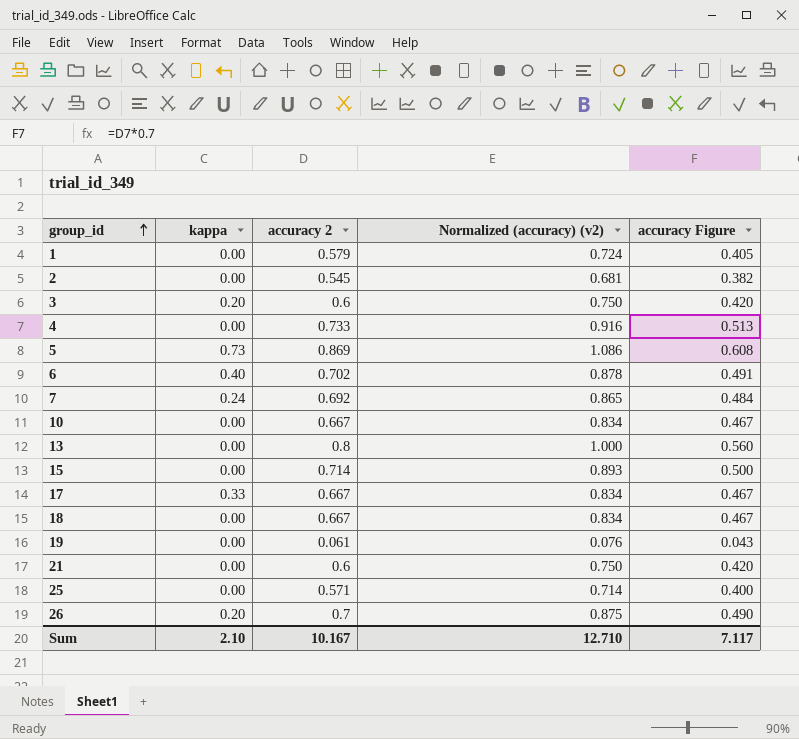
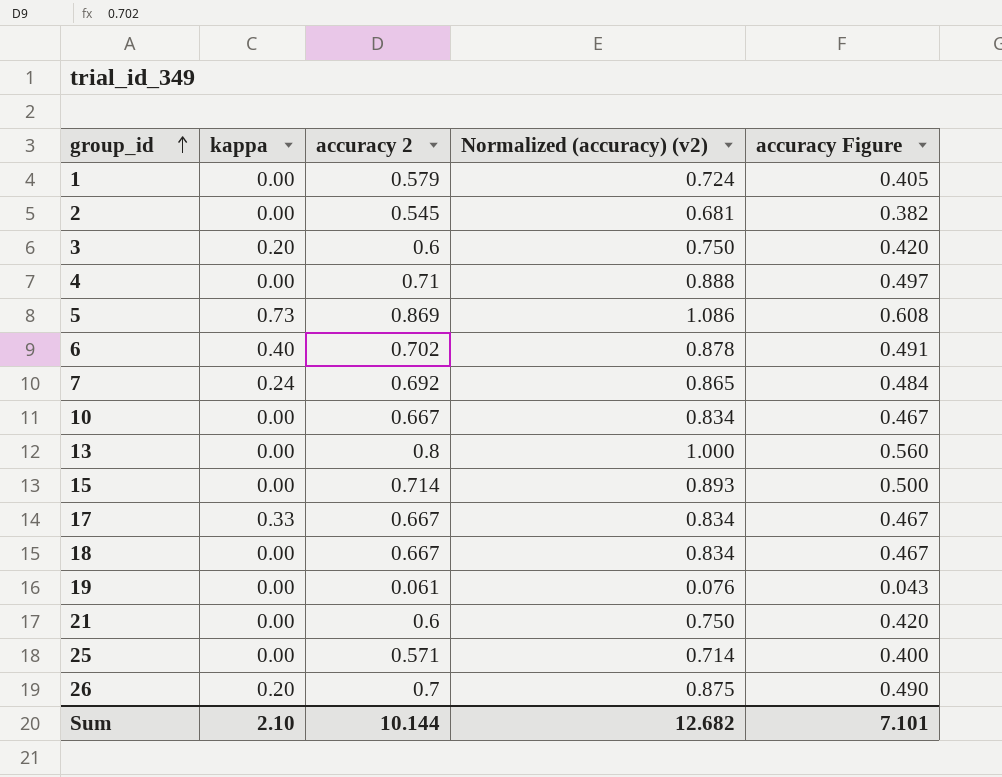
4 | accuracy 2: 0.733 -> 0.71
4 | Normalized (accuracy) (v2): 0.916 -> 0.888
4 | accuracy Figure: 0.513 -> 0.497
Sum | accuracy 2: 10.167 -> 10.144
Sum | Normalized (accuracy) (v2): 12.710 -> 12.682
Sum | accuracy Figure: 7.117 -> 7.101

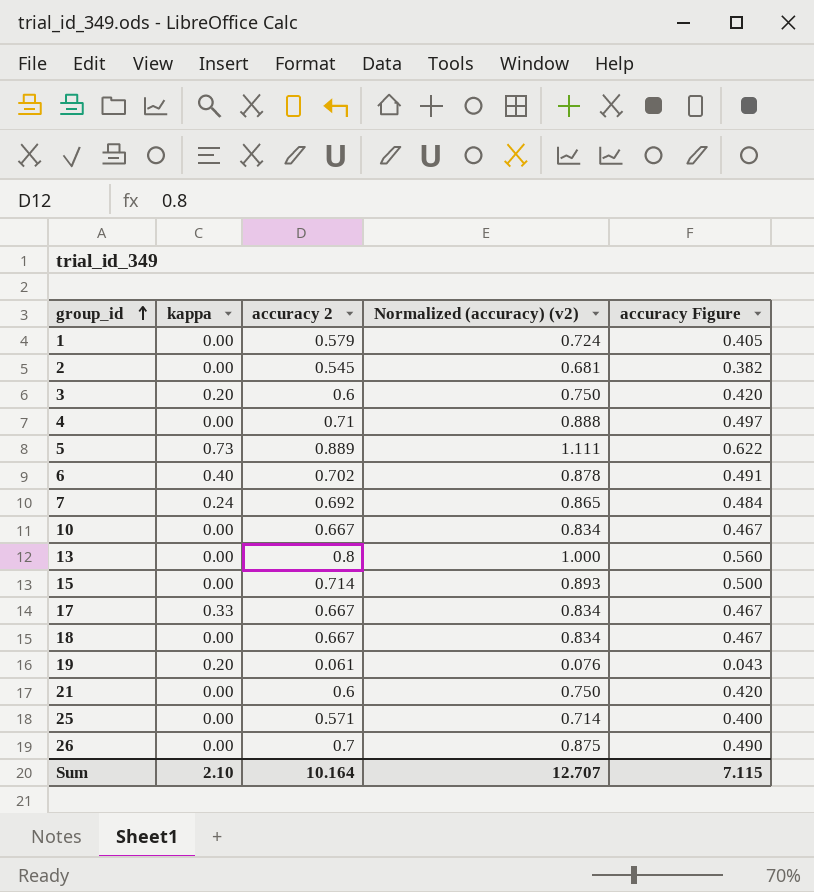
5 | accuracy 2: 0.869 -> 0.889
5 | Normalized (accuracy) (v2): 1.086 -> 1.111
5 | accuracy Figure: 0.608 -> 0.622
19 | kappa: 0.00 -> 0.20
26 | kappa: 0.20 -> 0.00
Sum | accuracy 2: 10.144 -> 10.164
Sum | Normalized (accuracy) (v2): 12.682 -> 12.707
Sum | accuracy Figure: 7.101 -> 7.115

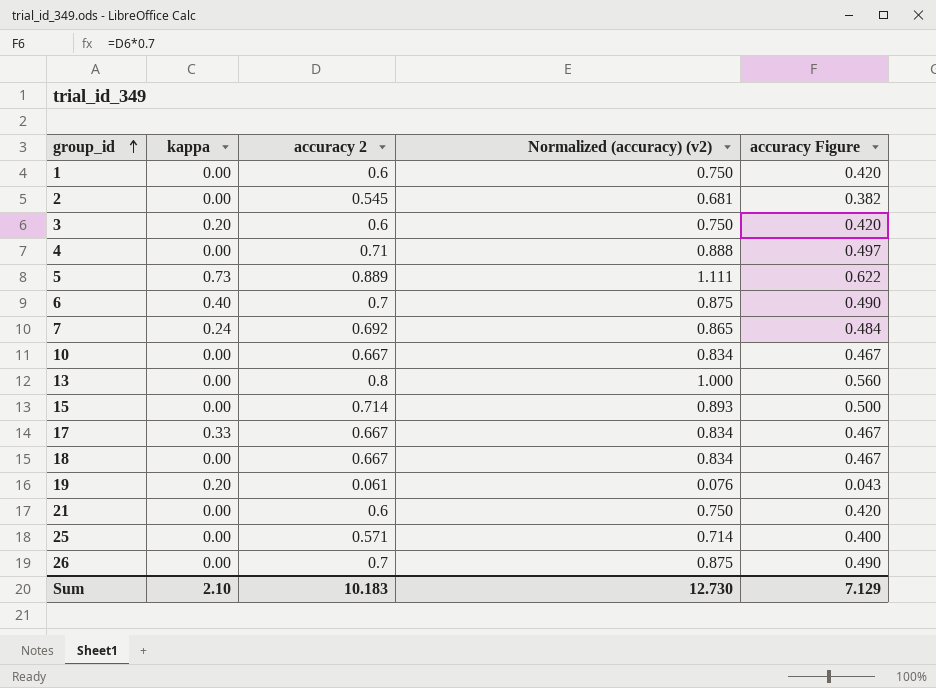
1 | accuracy 2: 0.579 -> 0.6
1 | Normalized (accuracy) (v2): 0.724 -> 0.750
1 | accuracy Figure: 0.405 -> 0.420
6 | accuracy 2: 0.702 -> 0.7
6 | Normalized (accuracy) (v2): 0.878 -> 0.875
6 | accuracy Figure: 0.491 -> 0.490
Sum | accuracy 2: 10.164 -> 10.183
Sum | Normalized (accuracy) (v2): 12.707 -> 12.730
Sum | accuracy Figure: 7.115 -> 7.129

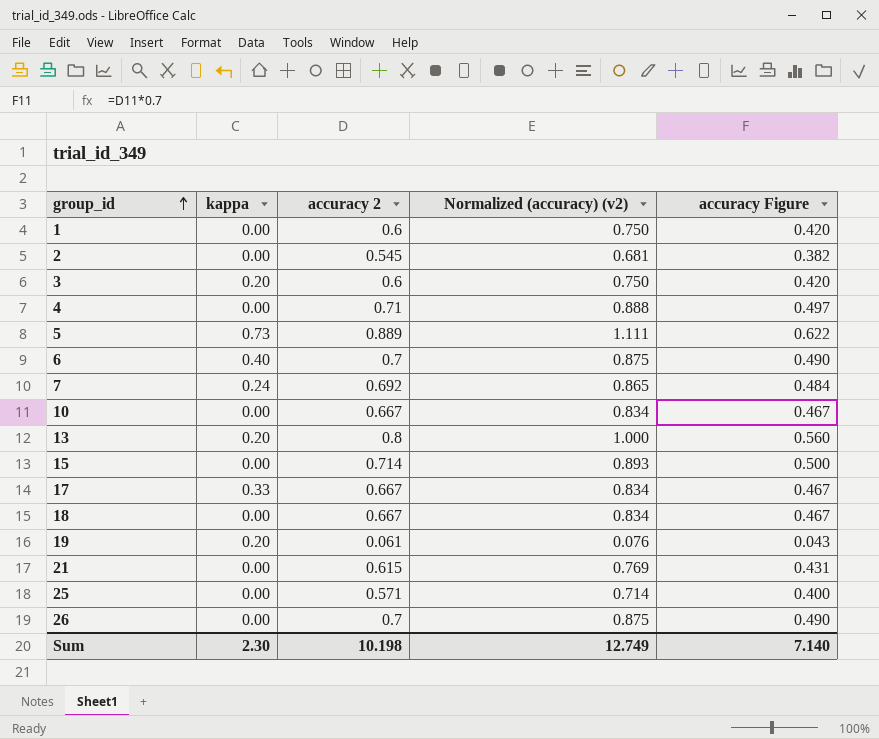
13 | kappa: 0.00 -> 0.20
21 | accuracy 2: 0.6 -> 0.615
21 | Normalized (accuracy) (v2): 0.750 -> 0.769
21 | accuracy Figure: 0.420 -> 0.431
Sum | kappa: 2.10 -> 2.30
Sum | accuracy 2: 10.183 -> 10.198
Sum | Normalized (accuracy) (v2): 12.730 -> 12.749
Sum | accuracy Figure: 7.129 -> 7.140

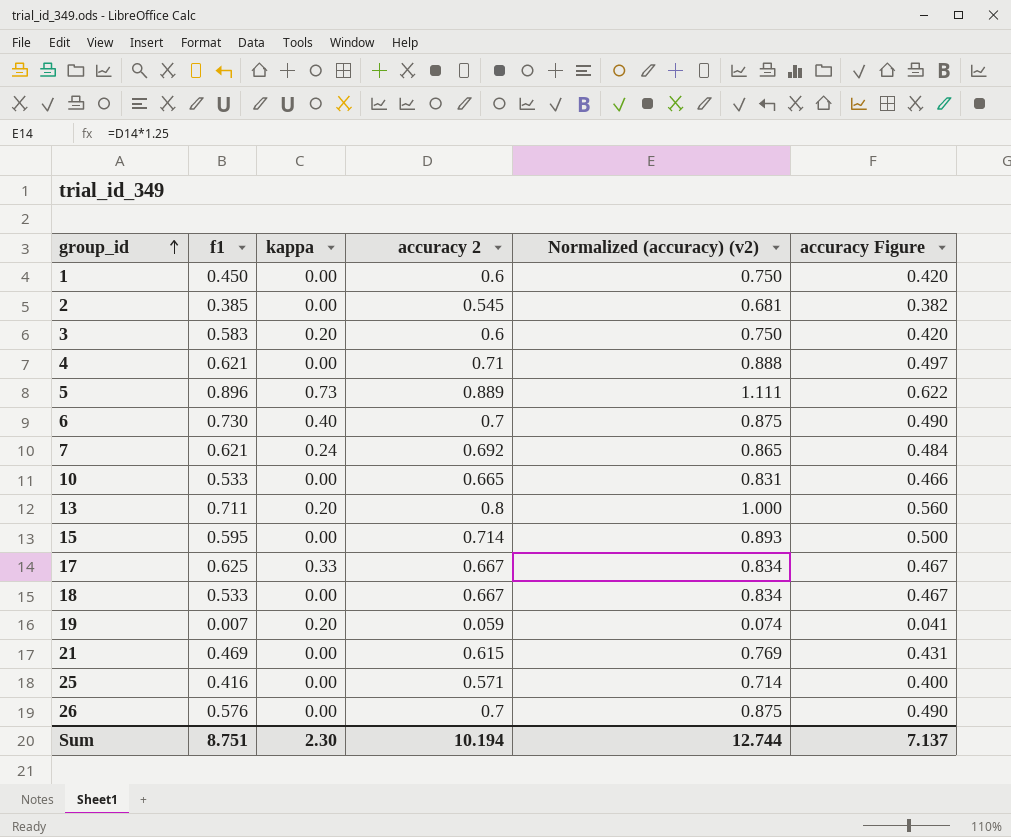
column f1 | position: none -> 2
10 | accuracy 2: 0.667 -> 0.665
10 | Normalized (accuracy) (v2): 0.834 -> 0.831
10 | accuracy Figure: 0.467 -> 0.466
19 | accuracy 2: 0.061 -> 0.059
19 | Normalized (accuracy) (v2): 0.076 -> 0.074
19 | accuracy Figure: 0.043 -> 0.041
Sum | accuracy 2: 10.198 -> 10.194
Sum | Normalized (accuracy) (v2): 12.749 -> 12.744
Sum | accuracy Figure: 7.140 -> 7.137

